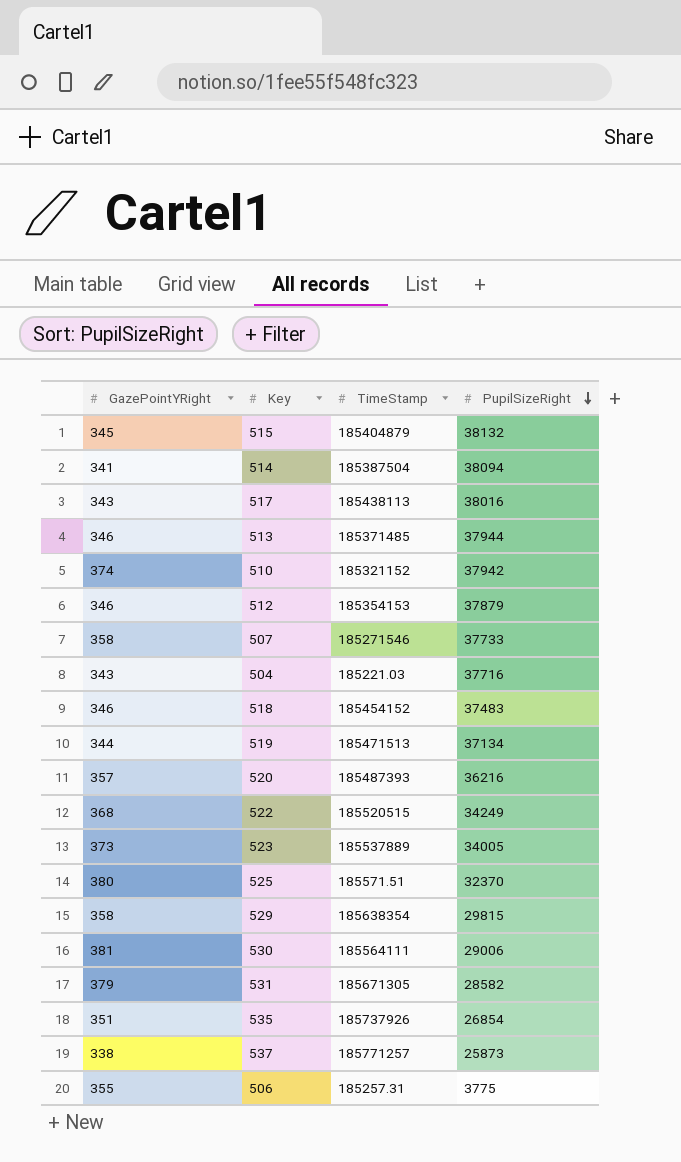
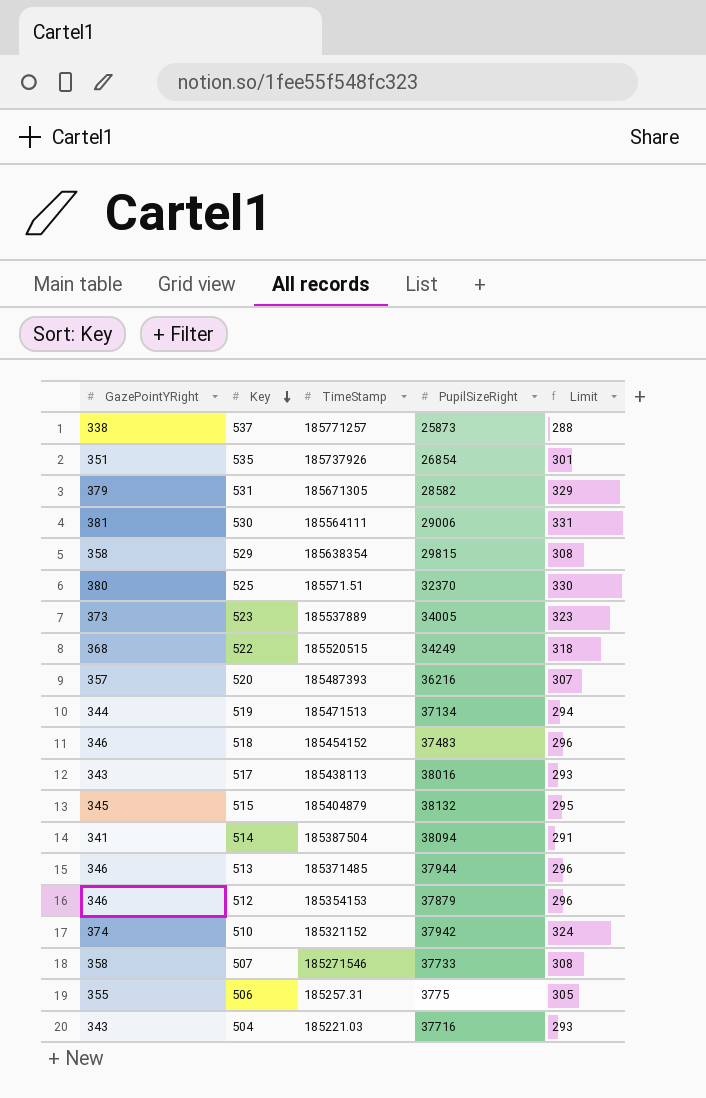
row order: PupilSizeRight descending -> Key descending
column Limit | formula: none -> [GazePointYRight] - 50

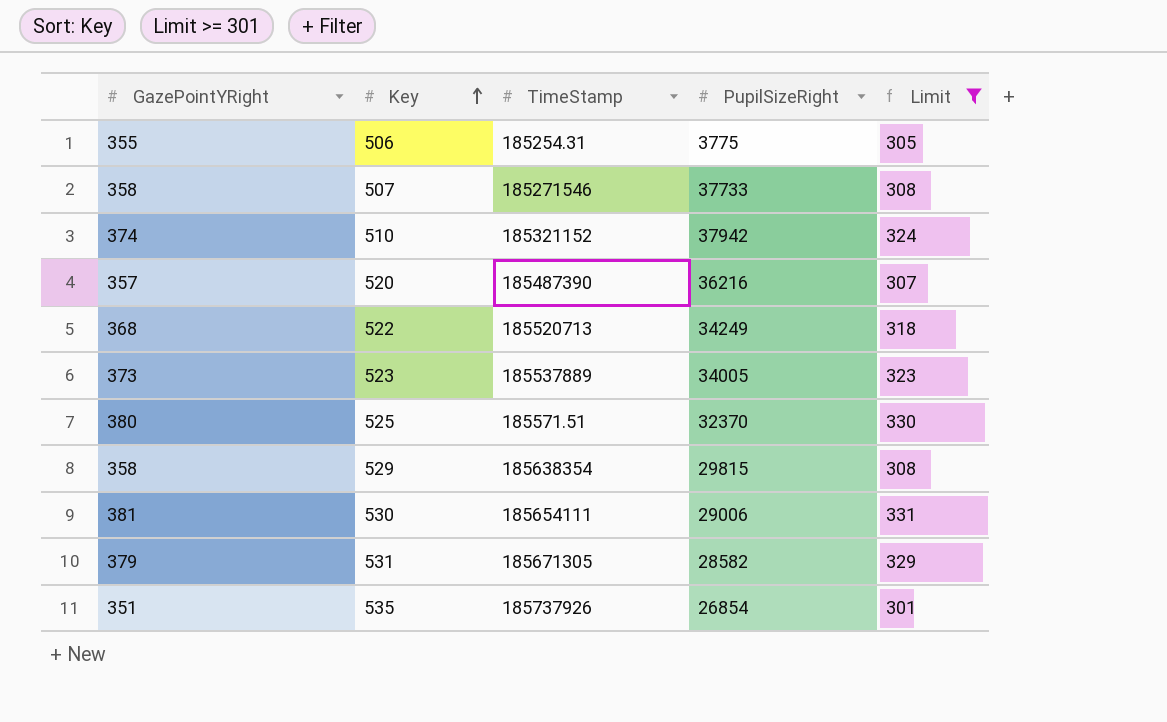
filter: none -> Limit >= 301
row order: Key descending -> Key ascending
506 | TimeStamp: 185257.31 -> 185254.31
520 | TimeStamp: 185487393 -> 185487390
522 | TimeStamp: 185520515 -> 185520713
530 | TimeStamp: 185564111 -> 185654111

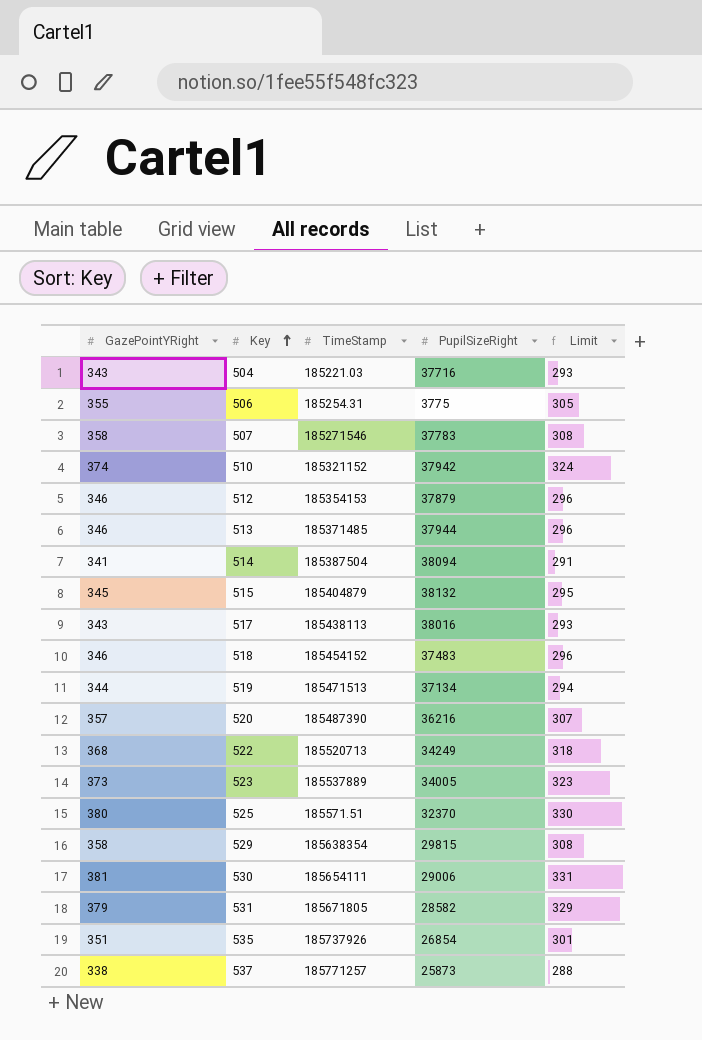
filter: Limit >= 301 -> none
507 | PupilSizeRight: 37733 -> 37783
531 | TimeStamp: 185671305 -> 185671805

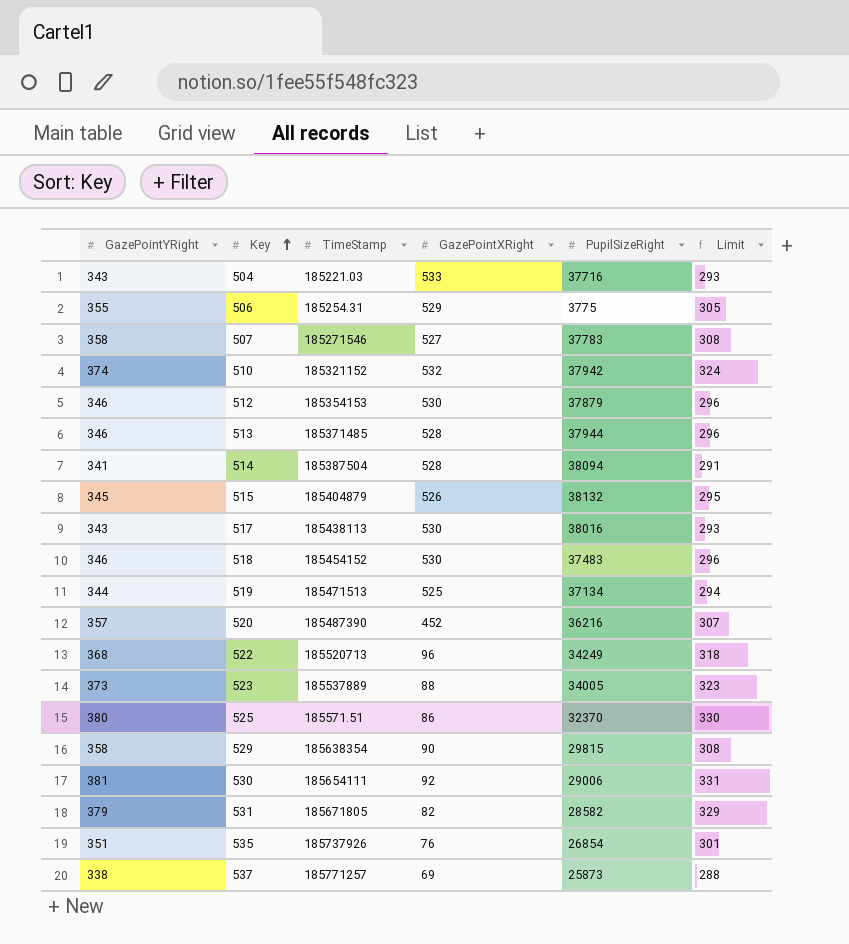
column GazePointXRight | position: none -> 4

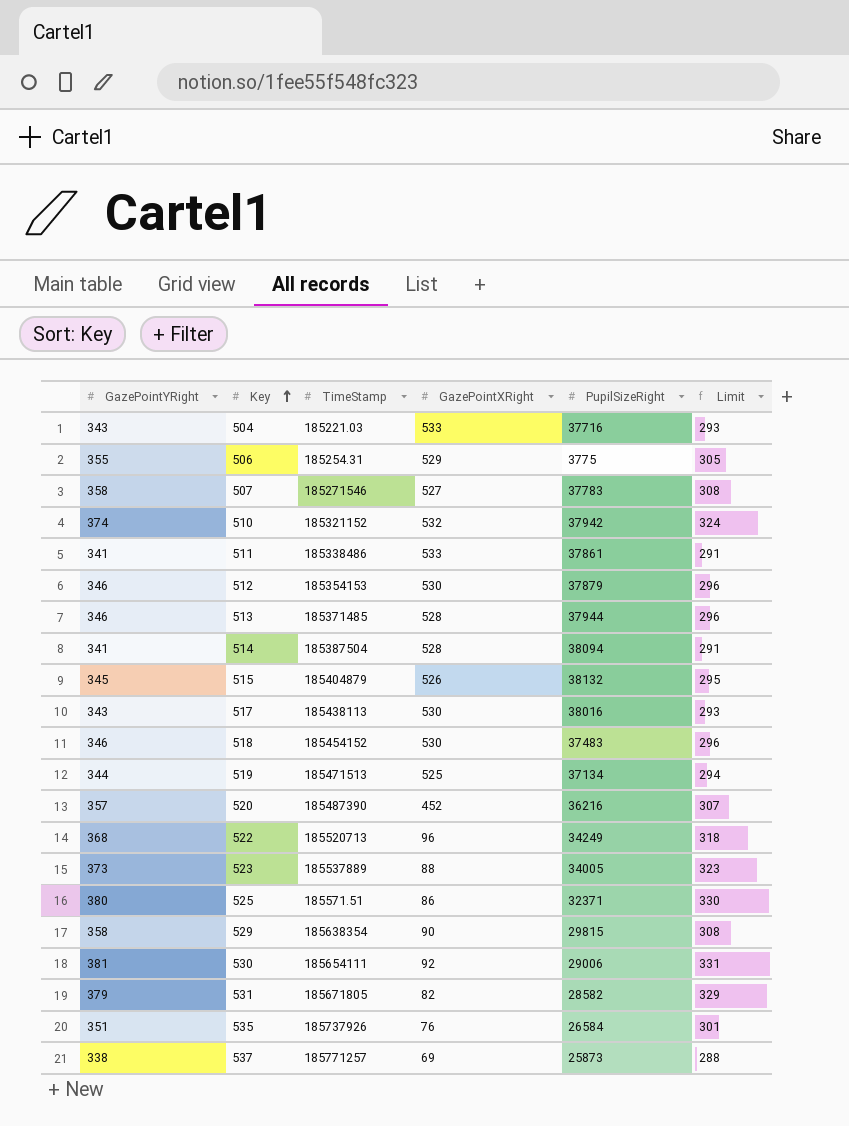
row 511: none -> 341 | 185338486 | 533 | 37861 | 291
525 | PupilSizeRight: 32370 -> 32371
535 | PupilSizeRight: 26854 -> 26584

